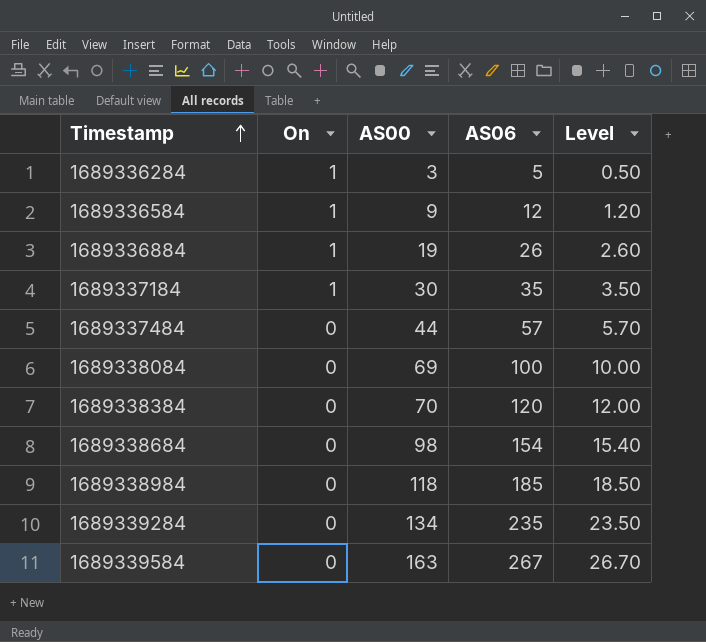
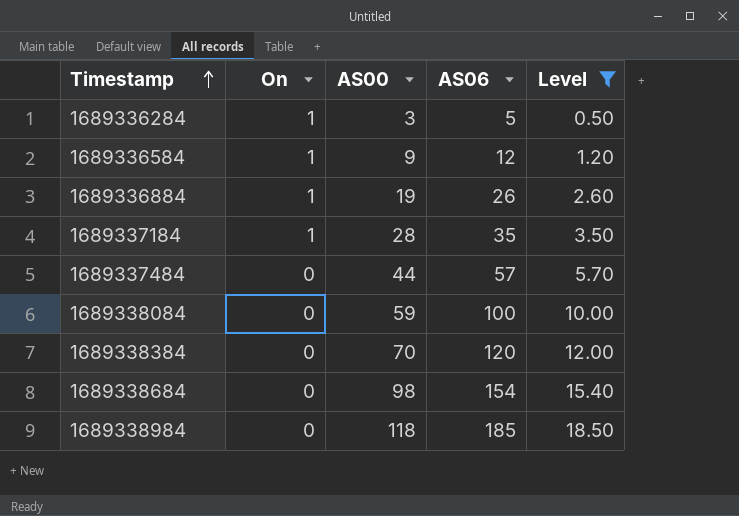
filter: none -> Level <= 18.50
1689337184 | AS00: 30 -> 28
1689338084 | AS00: 69 -> 59

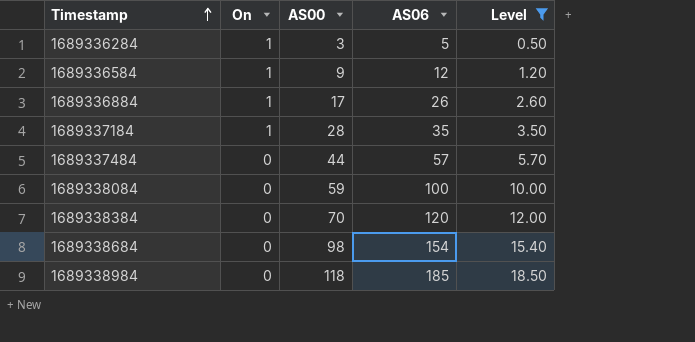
1689336884 | AS00: 19 -> 17

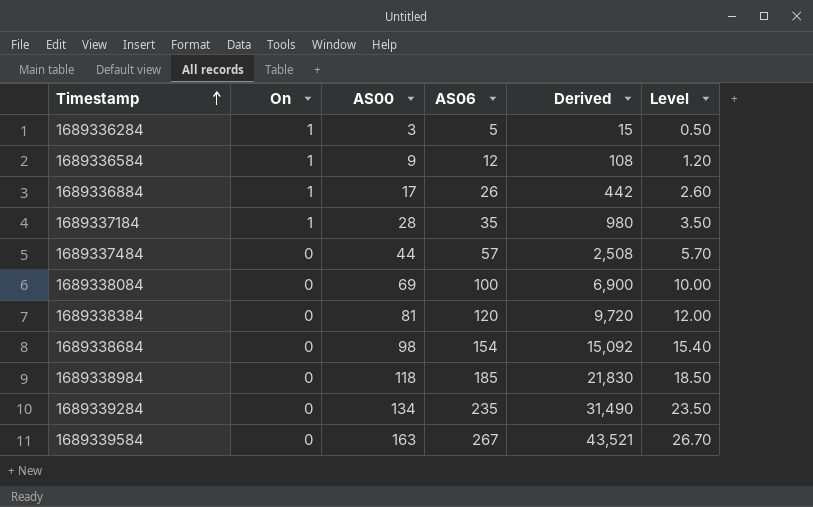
filter: Level <= 18.50 -> none
column Derived | formula: none -> [AS00] * [AS06]
1689338084 | AS00: 59 -> 69
1689338384 | AS00: 70 -> 81

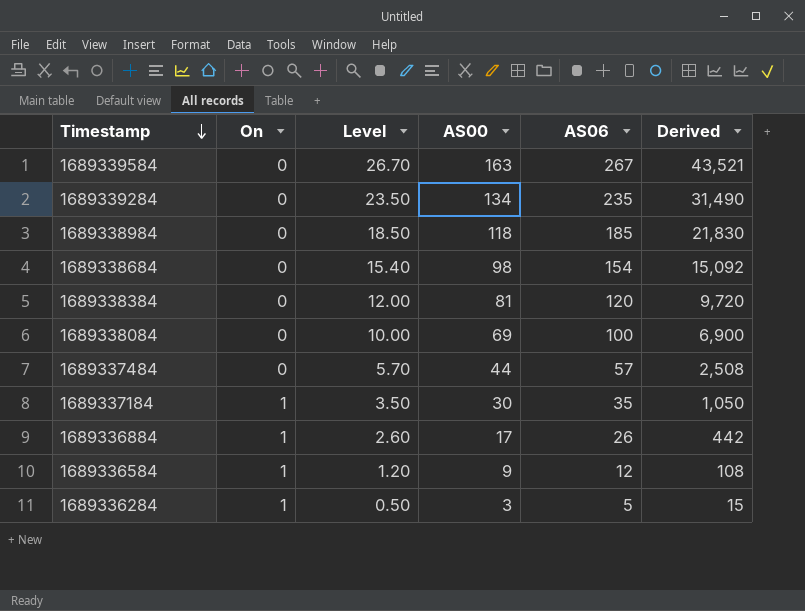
row order: Timestamp ascending -> Timestamp descending
column Level | position: 6 -> 3
1689337184 | AS00: 28 -> 30
1689337184 | Derived: 980 -> 1,050

